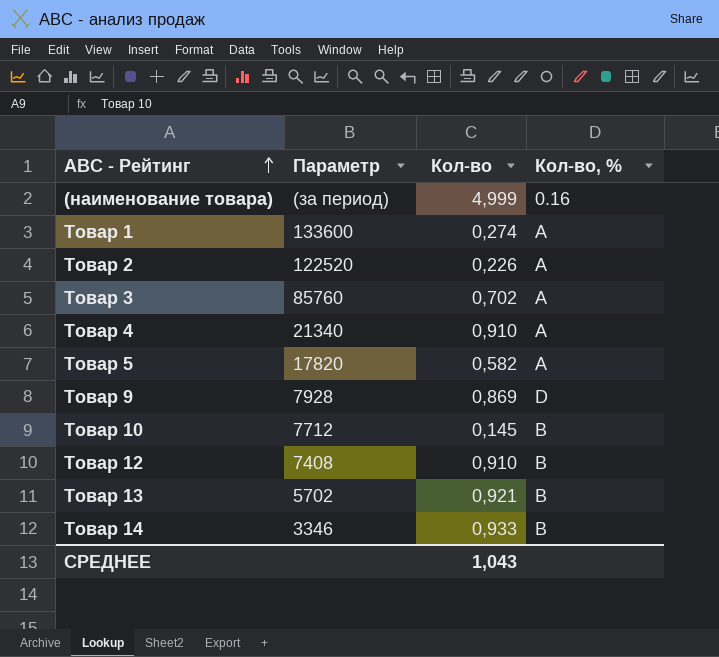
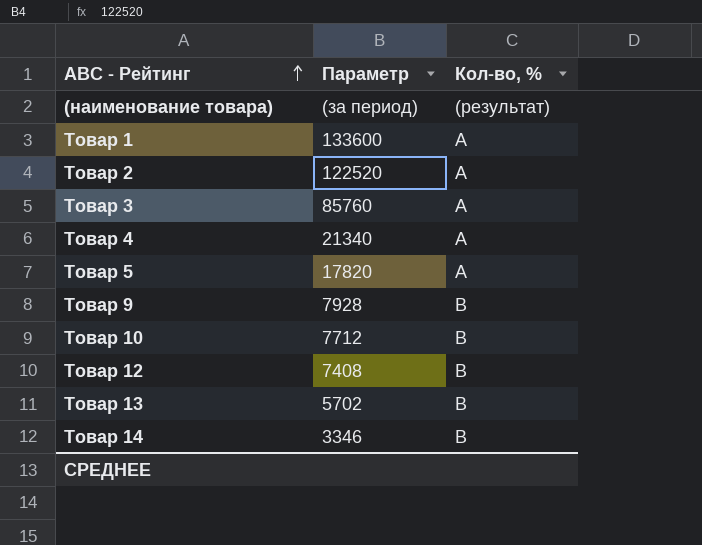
column Кол-во | position: 3 -> none
(наименование товара) | Кол-во, %: 0.16 -> (результат)
Товар 9 | Кол-во, %: D -> B

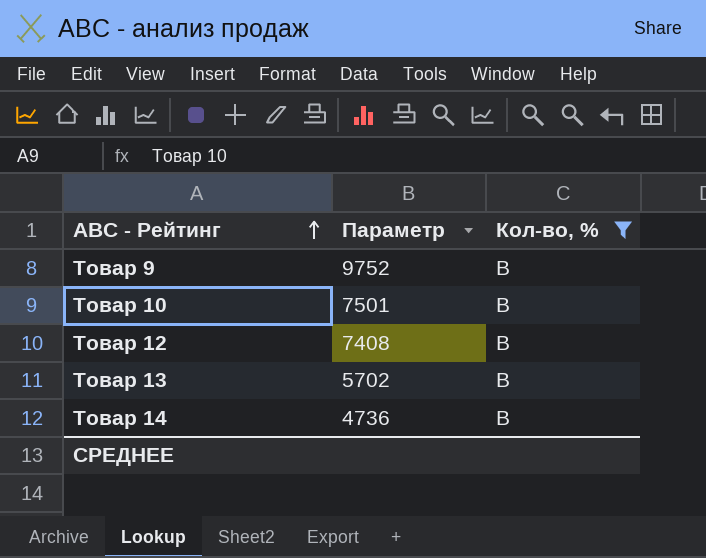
filter: none -> Кол-во, % = B
Товар 9 | Параметр: 7928 -> 9752
Товар 10 | Параметр: 7712 -> 7501
Товар 14 | Параметр: 3346 -> 4736

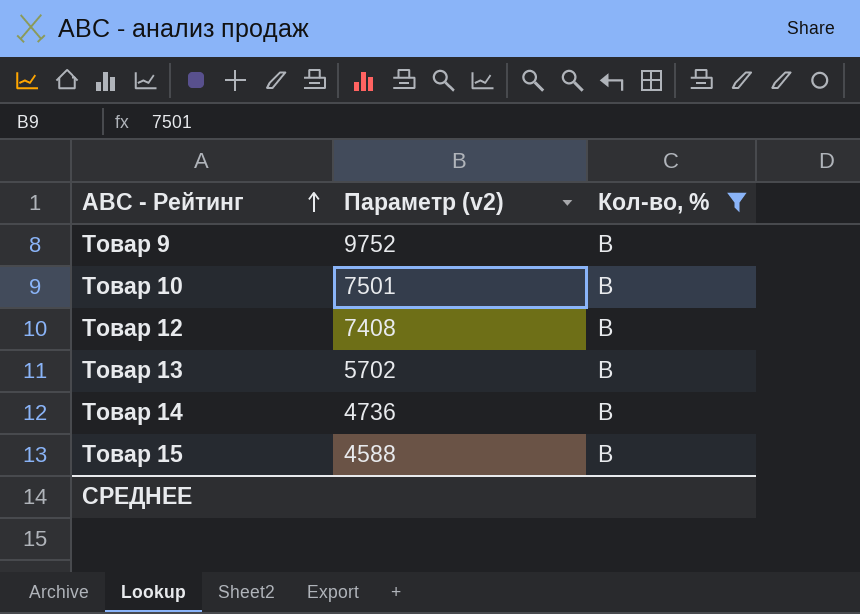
column name: Параметр -> Параметр (v2)
row Товар 15: none -> 4588 | B

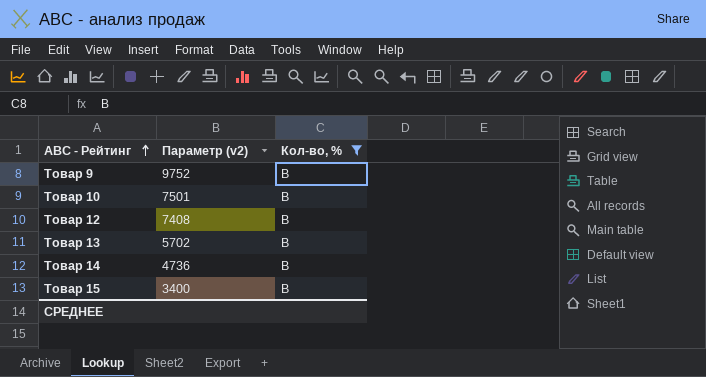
Товар 15 | Параметр (v2): 4588 -> 3400

